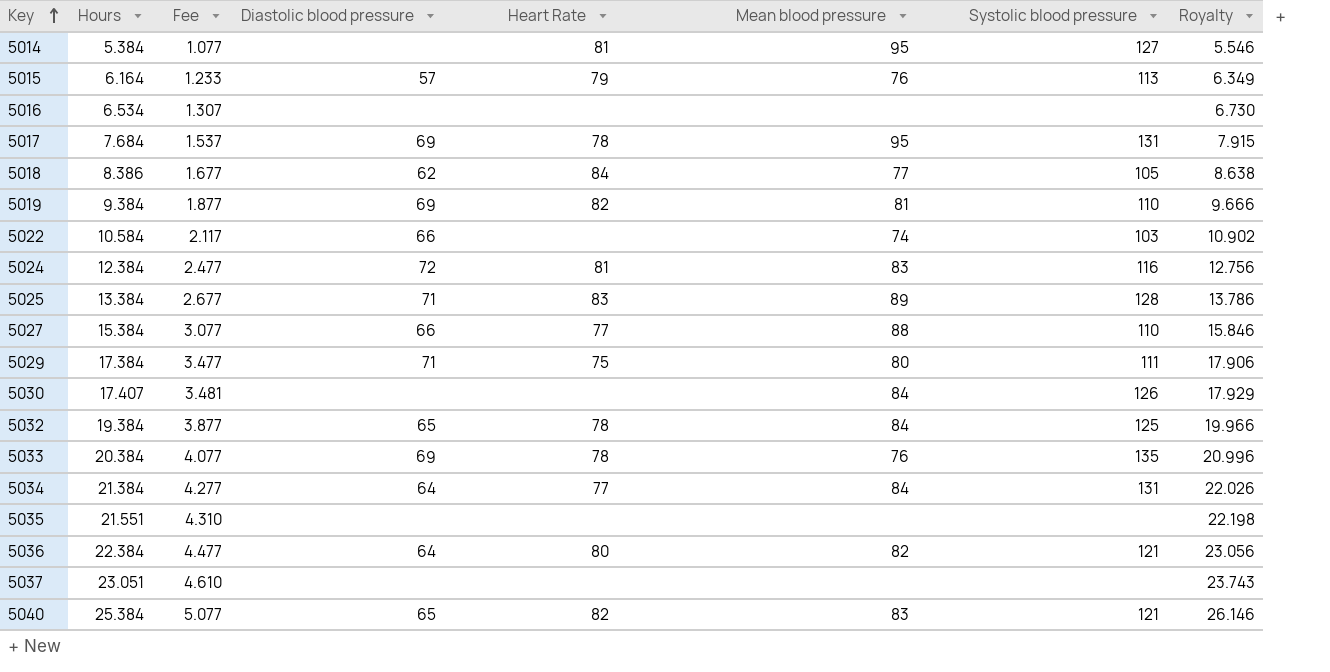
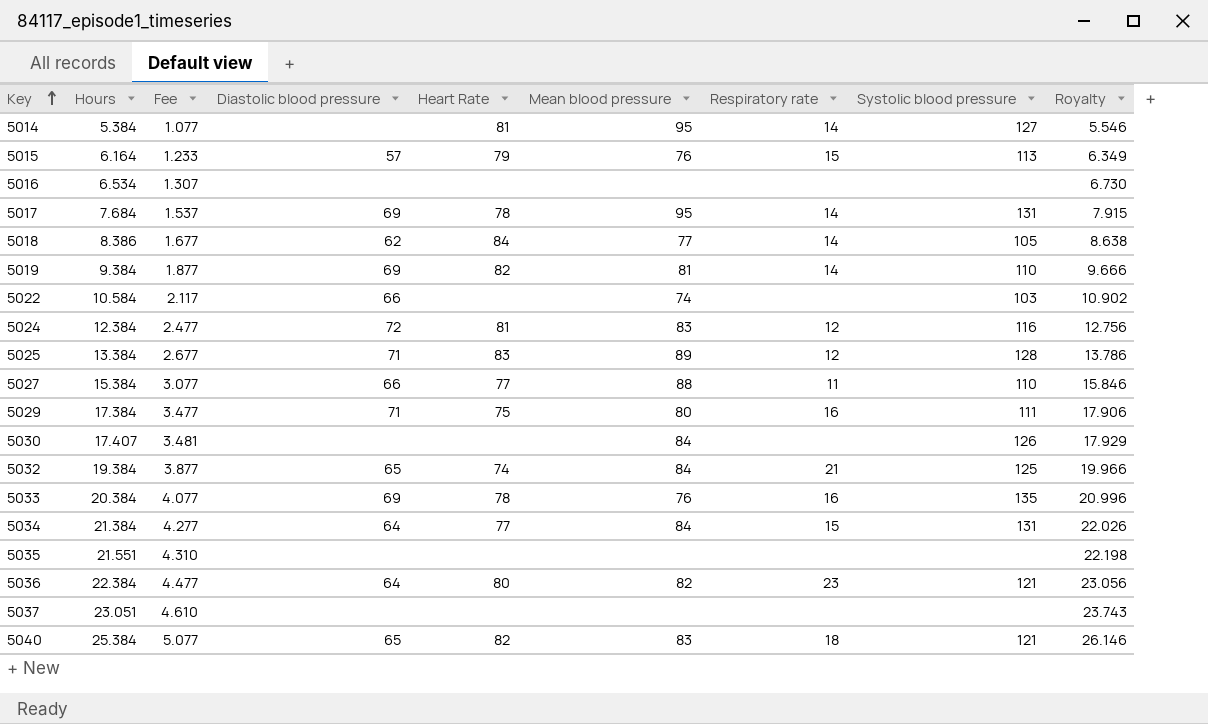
column Respiratory rate | position: none -> 7
5032 | Heart Rate: 78 -> 74

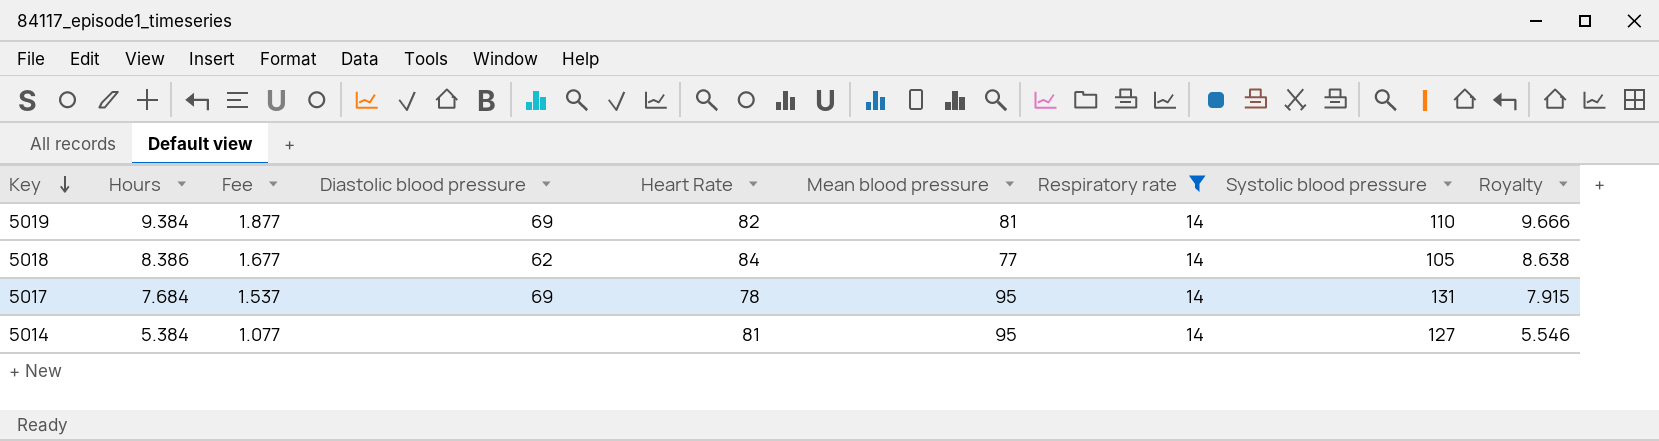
filter: none -> Respiratory rate = 14
row order: Key ascending -> Key descending

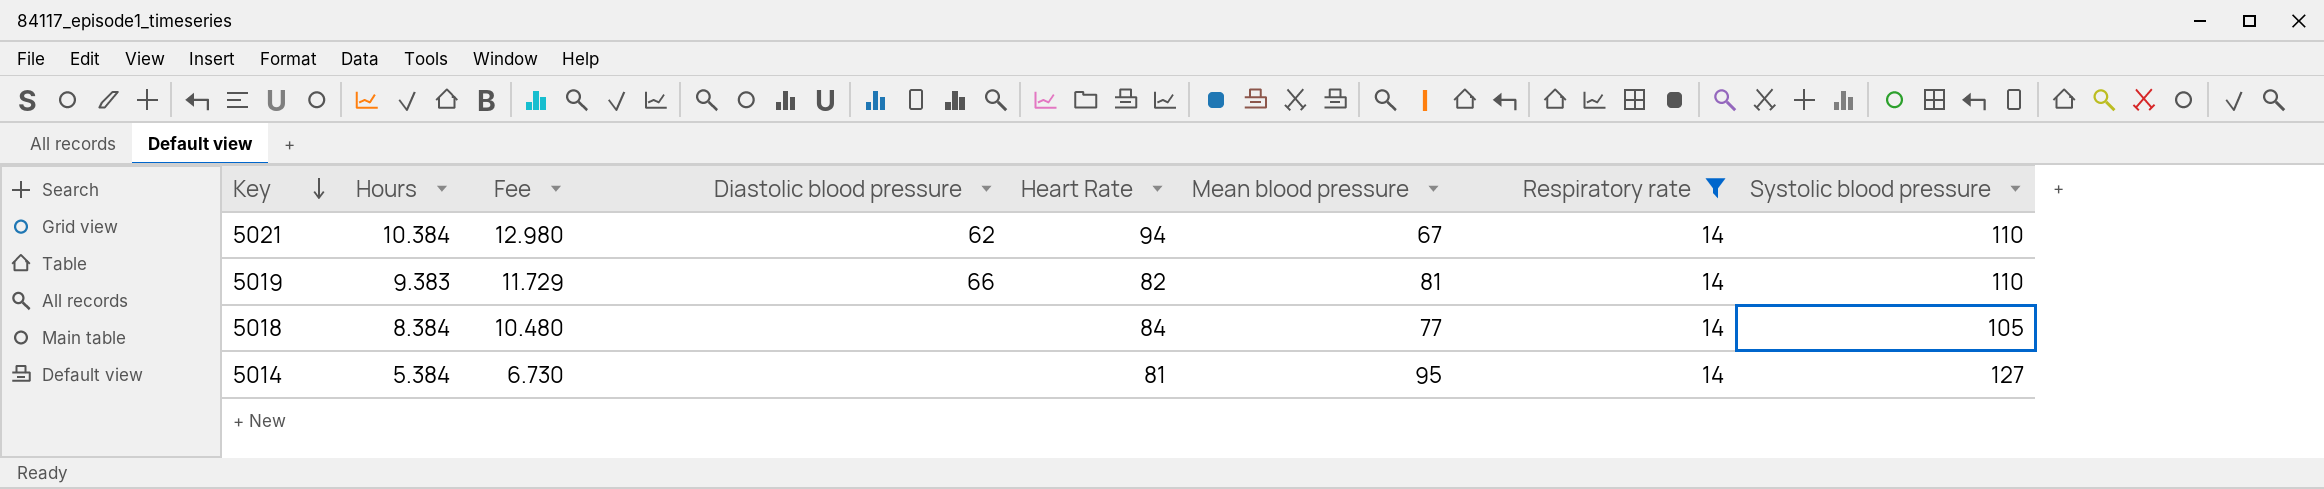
column Royalty | formula: [Hours] * 1.03 -> none
column Fee | formula: [Hours] * 0.2 -> [Hours] * 1.25
row 5017: 7.684 | 1.537 | 69 | 78 | 95 | 14 | 131 | 7.915 -> none
row 5021: none -> 10.384 | 12.980 | 62 | 94 | 67 | 14 | 110
5019 | Hours: 9.384 -> 9.383
5019 | Diastolic blood pressure: 69 -> 66
5018 | Hours: 8.386 -> 8.384
5018 | Diastolic blood pressure: 62 -> none

